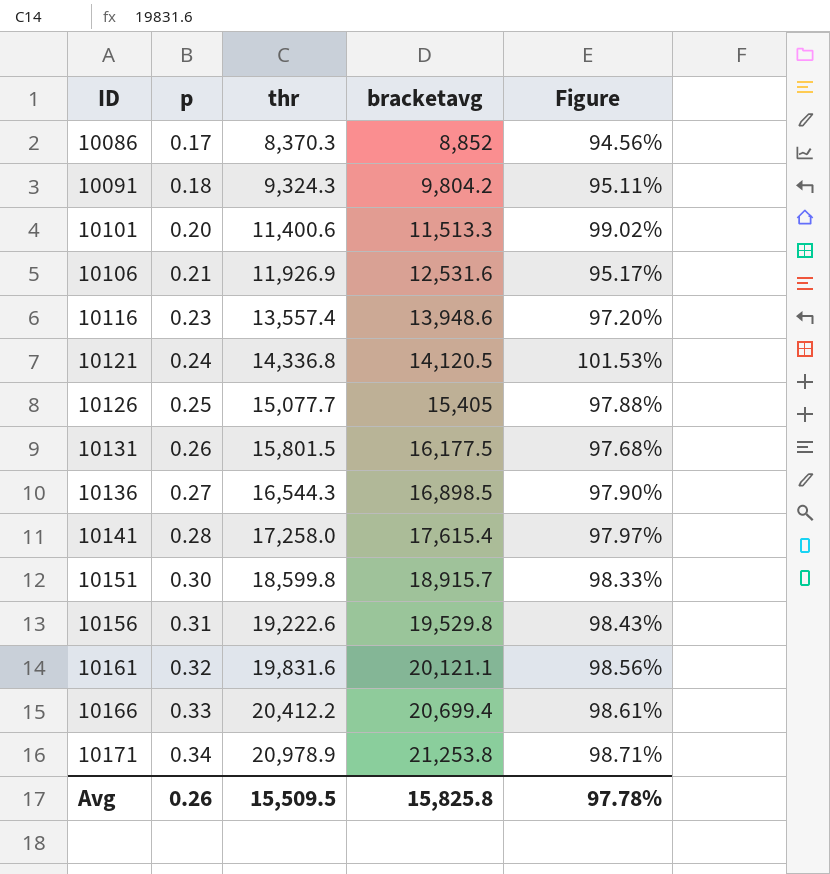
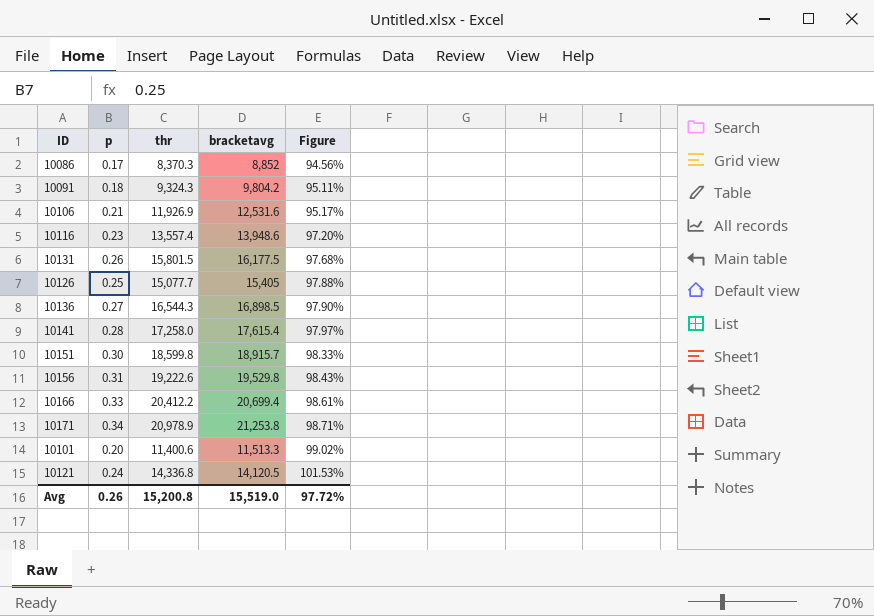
row order: ID ascending -> Figure ascending
row 10161: 0.32 | 19,831.6 | 20,121.1 | 98.56% -> none
Avg | thr: 15,509.5 -> 15,200.8
Avg | bracketavg: 15,825.8 -> 15,519.0
Avg | Figure: 97.78% -> 97.72%

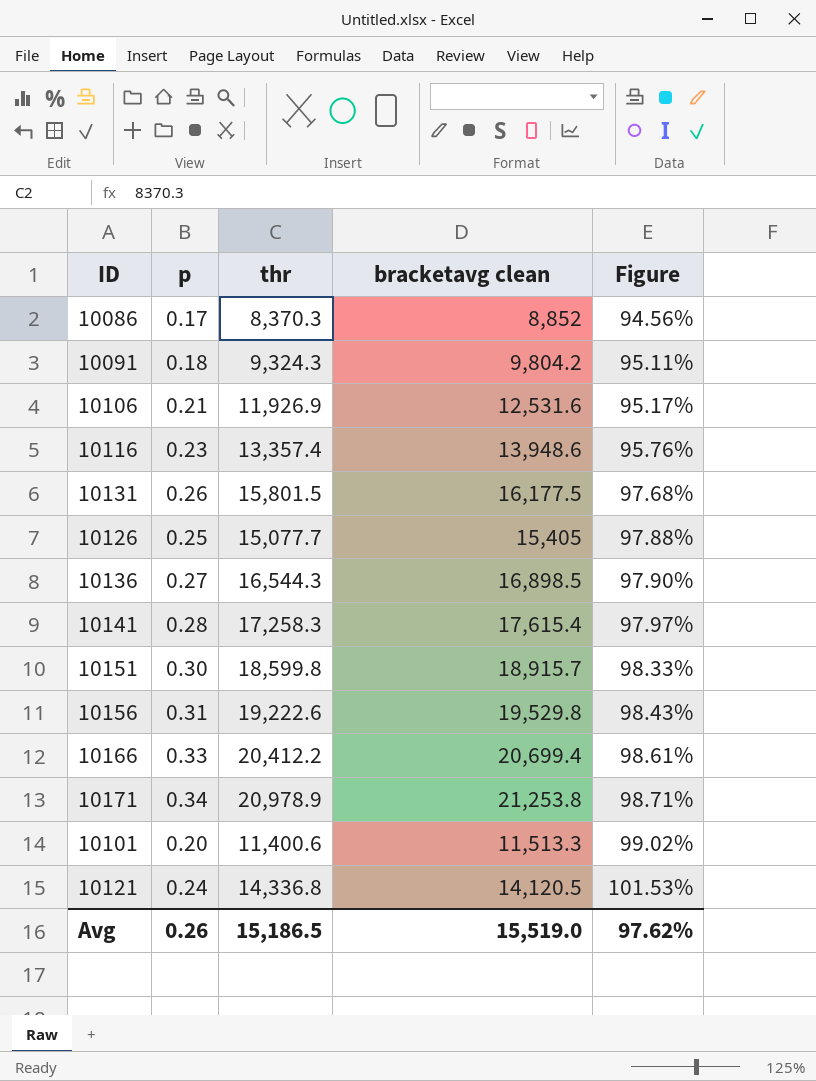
column name: bracketavg -> bracketavg clean
10116 | thr: 13,557.4 -> 13,357.4
10116 | Figure: 97.20% -> 95.76%
10141 | thr: 17,258.0 -> 17,258.3
Avg | thr: 15,200.8 -> 15,186.5
Avg | Figure: 97.72% -> 97.62%

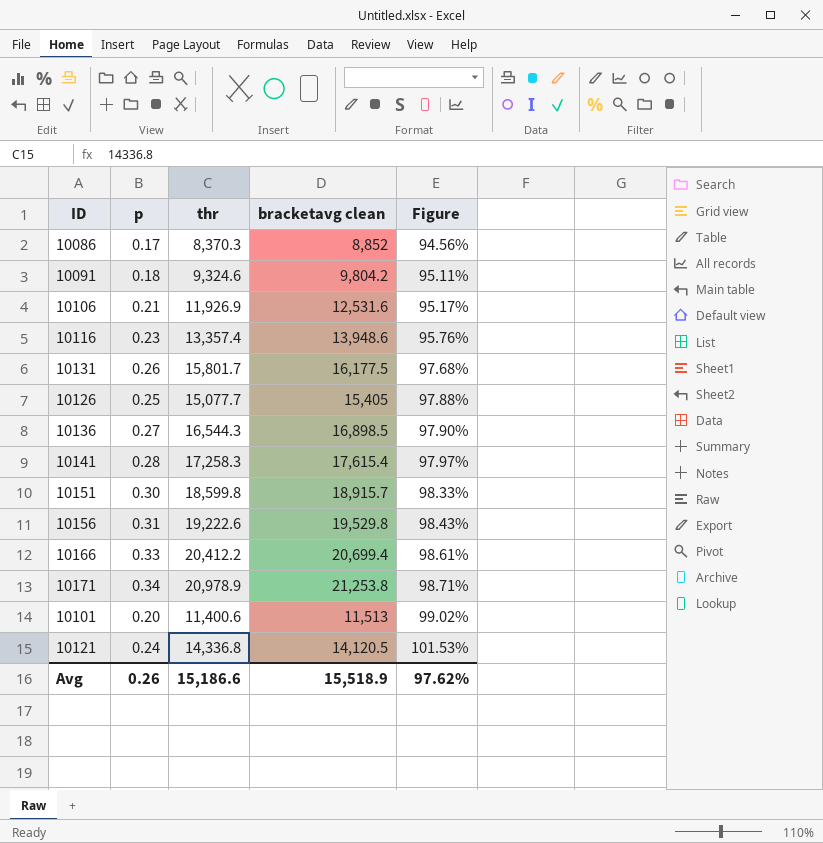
10091 | thr: 9,324.3 -> 9,324.6
10131 | thr: 15,801.5 -> 15,801.7
10101 | bracketavg clean: 11,513.3 -> 11,513
Avg | thr: 15,186.5 -> 15,186.6
Avg | bracketavg clean: 15,519.0 -> 15,518.9

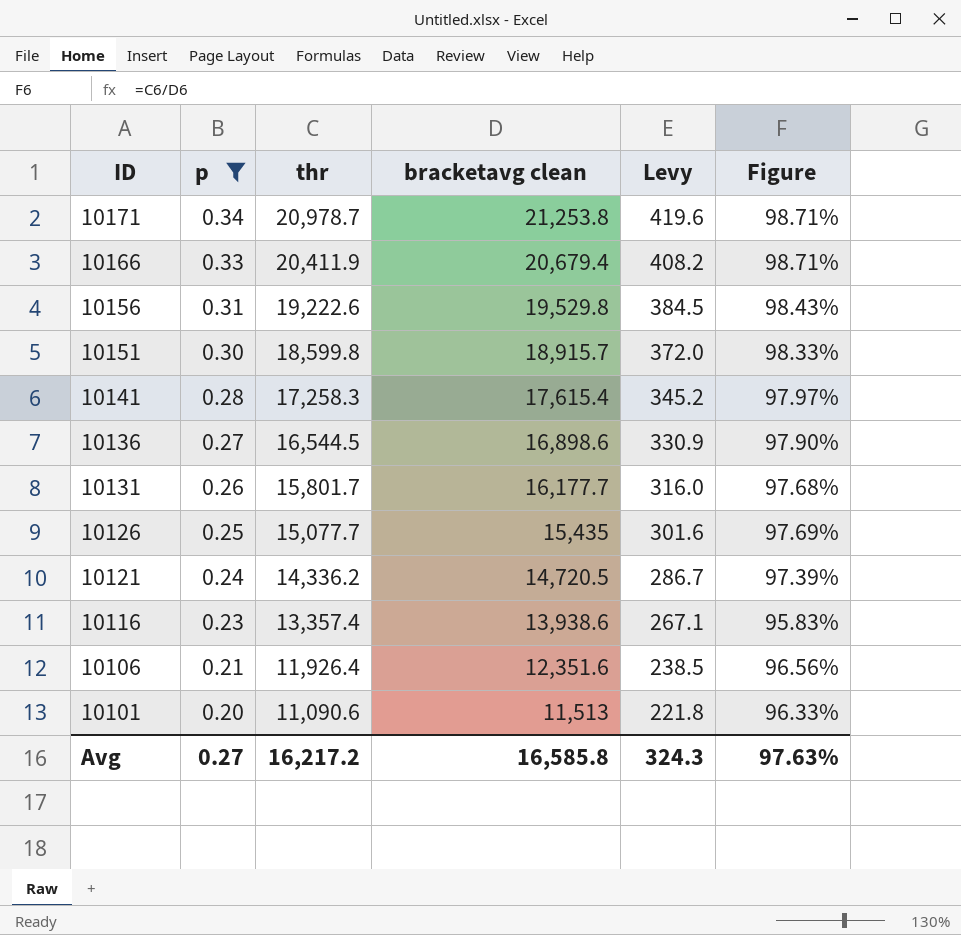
filter: none -> p >= 0.20
row order: Figure ascending -> ID descending
column Levy | formula: none -> [thr] * 0.02
10171 | thr: 20,978.9 -> 20,978.7
10166 | thr: 20,412.2 -> 20,411.9
10166 | bracketavg clean: 20,699.4 -> 20,679.4
10166 | Figure: 98.61% -> 98.71%
10136 | thr: 16,544.3 -> 16,544.5
10136 | bracketavg clean: 16,898.5 -> 16,898.6
10131 | bracketavg clean: 16,177.5 -> 16,177.7
10126 | bracketavg clean: 15,405 -> 15,435
10126 | Figure: 97.88% -> 97.69%
10121 | thr: 14,336.8 -> 14,336.2
10121 | bracketavg clean: 14,120.5 -> 14,720.5
10121 | Figure: 101.53% -> 97.39%
10116 | bracketavg clean: 13,948.6 -> 13,938.6
10116 | Figure: 95.76% -> 95.83%
10106 | thr: 11,926.9 -> 11,926.4
10106 | bracketavg clean: 12,531.6 -> 12,351.6
10106 | Figure: 95.17% -> 96.56%
10101 | thr: 11,400.6 -> 11,090.6
10101 | Figure: 99.02% -> 96.33%
Avg | p: 0.26 -> 0.27
Avg | thr: 15,186.6 -> 16,217.2
Avg | bracketavg clean: 15,518.9 -> 16,585.8
Avg | Figure: 97.62% -> 97.63%

